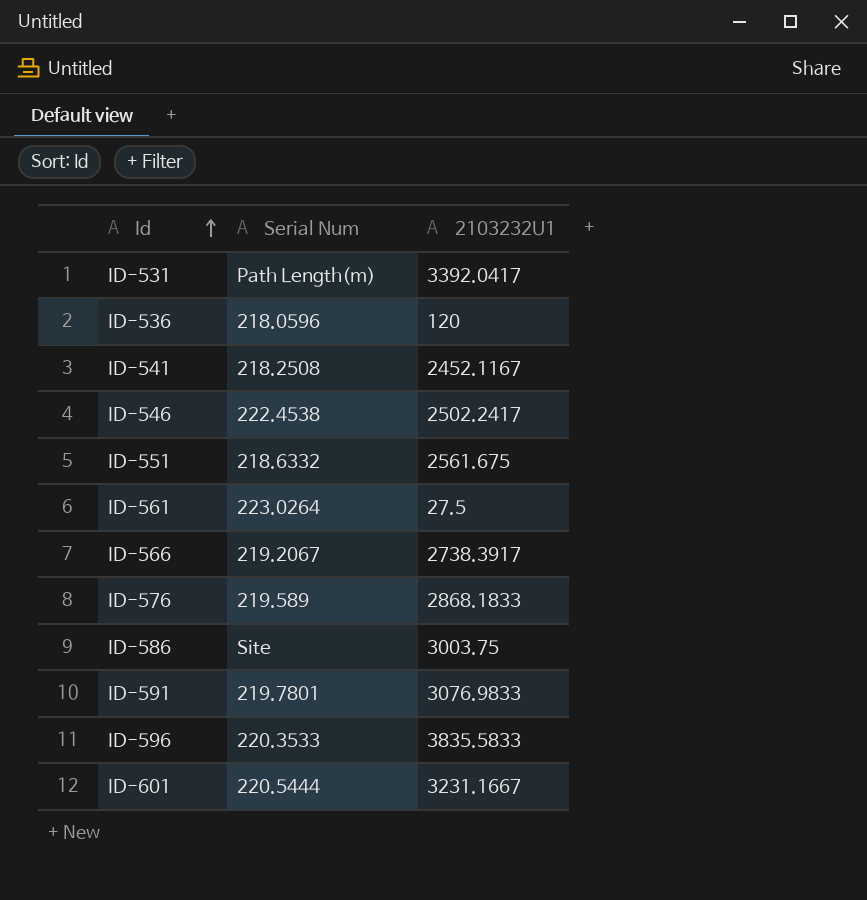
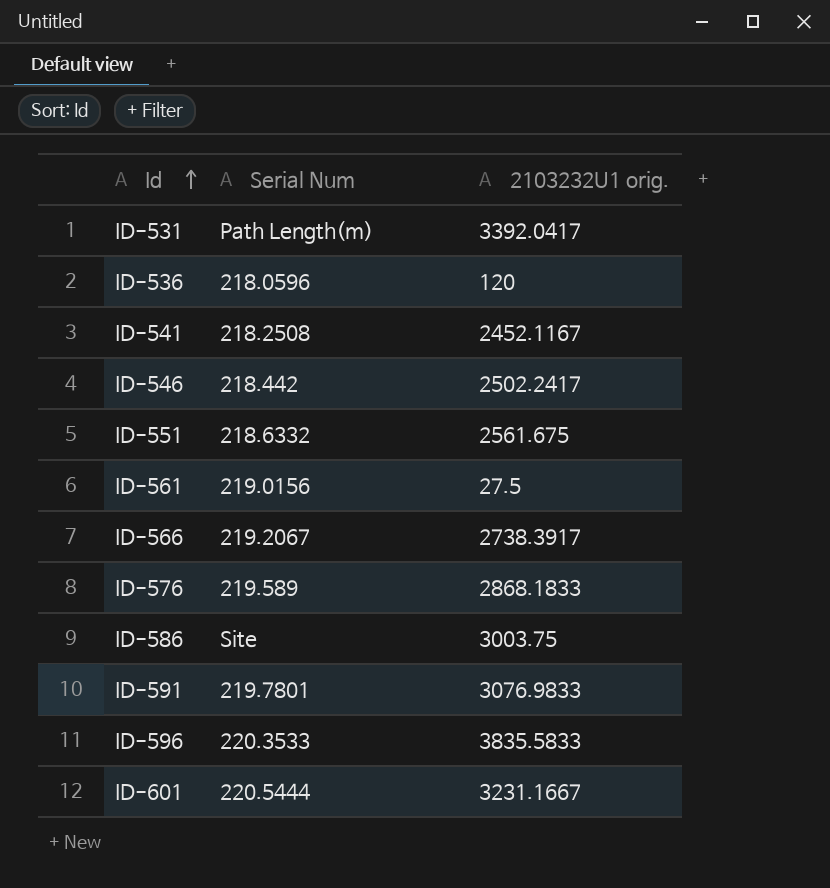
column name: 2103232U1 -> 2103232U1 orig.
ID-546 | Serial Num: 222.4538 -> 218.442
ID-561 | Serial Num: 223.0264 -> 219.0156

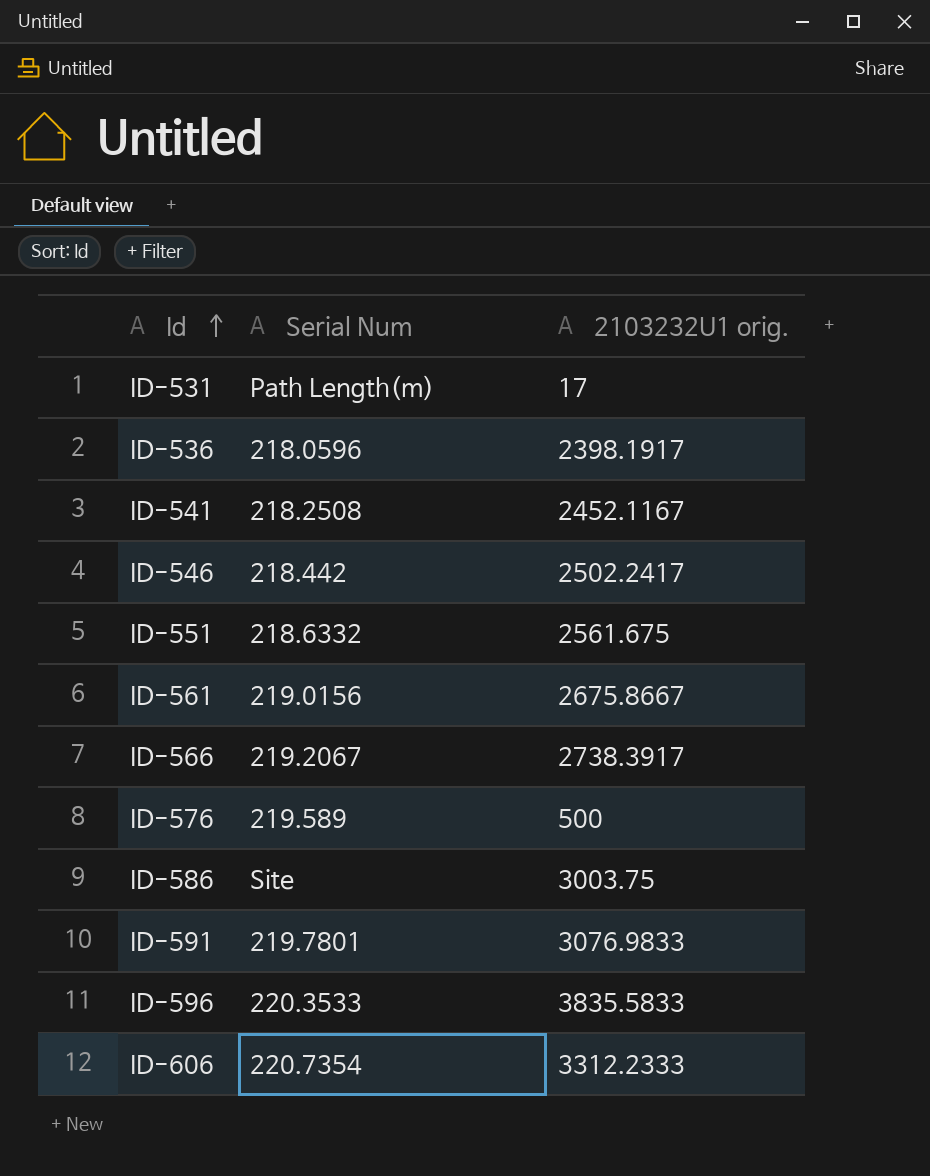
row ID-601: 220.5444 | 3231.1667 -> none
ID-531 | 2103232U1 orig.: 3392.0417 -> 17
ID-536 | 2103232U1 orig.: 120 -> 2398.1917
ID-561 | 2103232U1 orig.: 27.5 -> 2675.8667
ID-576 | 2103232U1 orig.: 2868.1833 -> 500
row ID-606: none -> 220.7354 | 3312.2333

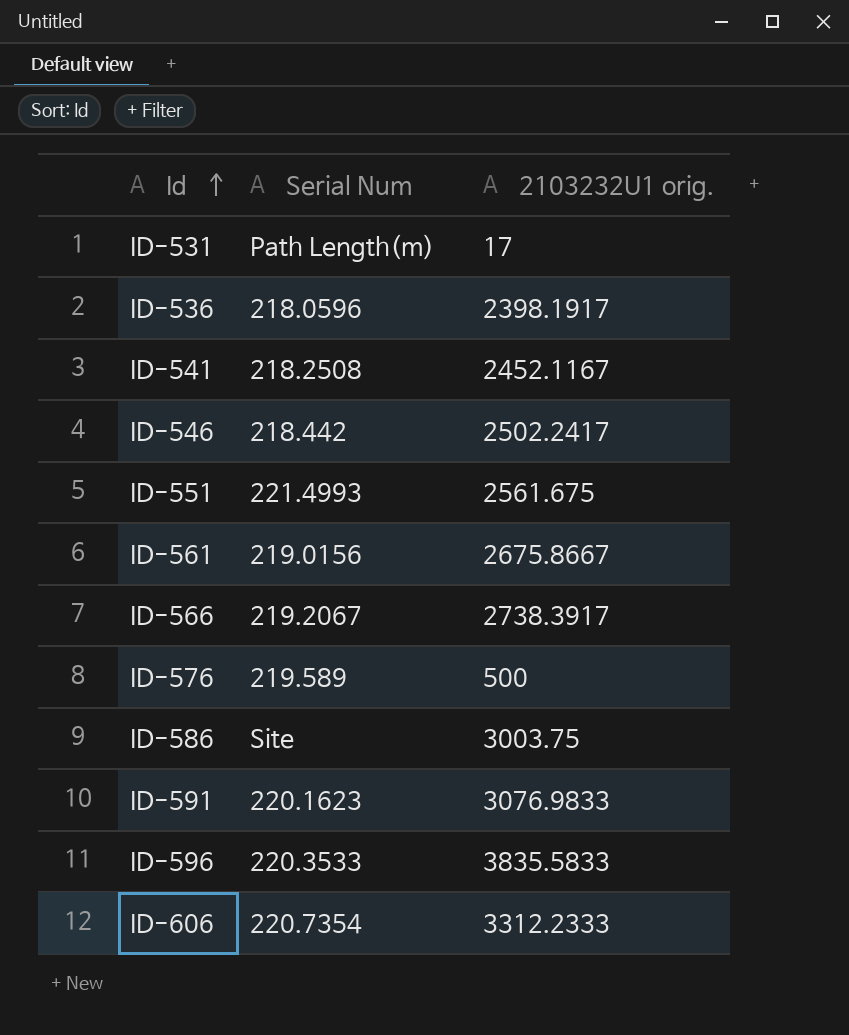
ID-551 | Serial Num: 218.6332 -> 221.4993
ID-591 | Serial Num: 219.7801 -> 220.1623

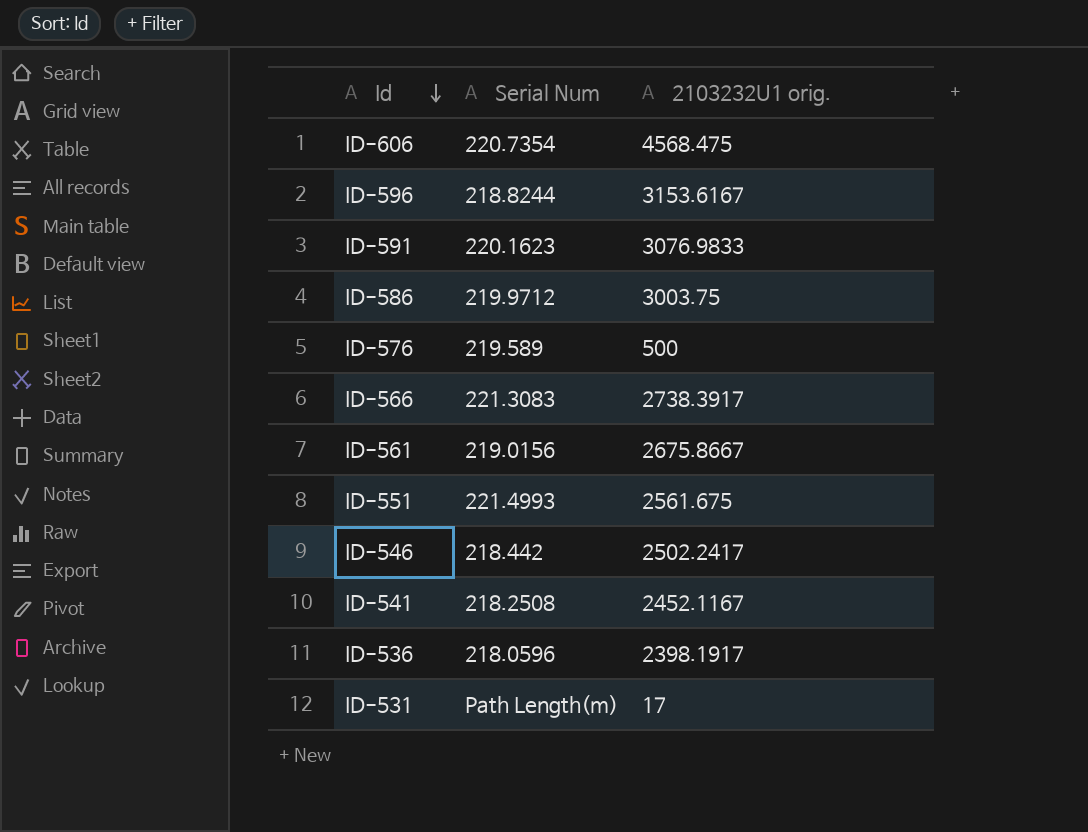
row order: Id ascending -> Id descending
ID-606 | 2103232U1 orig.: 3312.2333 -> 4568.475
ID-596 | Serial Num: 220.3533 -> 218.8244
ID-596 | 2103232U1 orig.: 3835.5833 -> 3153.6167
ID-586 | Serial Num: Site -> 219.9712
ID-566 | Serial Num: 219.2067 -> 221.3083

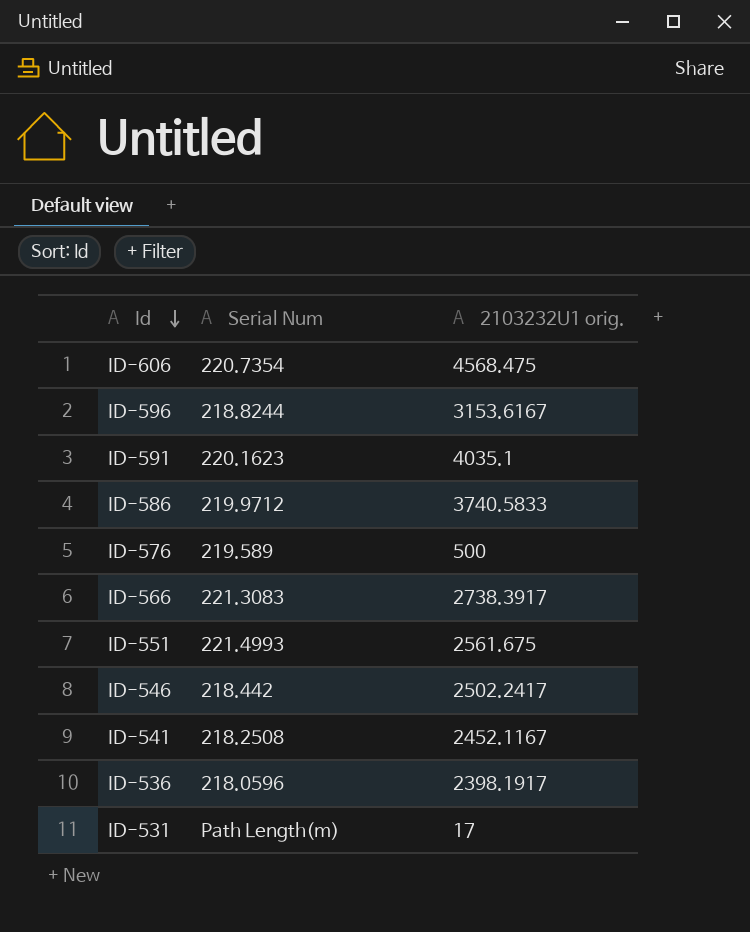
row ID-561: 219.0156 | 2675.8667 -> none
ID-591 | 2103232U1 orig.: 3076.9833 -> 4035.1
ID-586 | 2103232U1 orig.: 3003.75 -> 3740.5833

